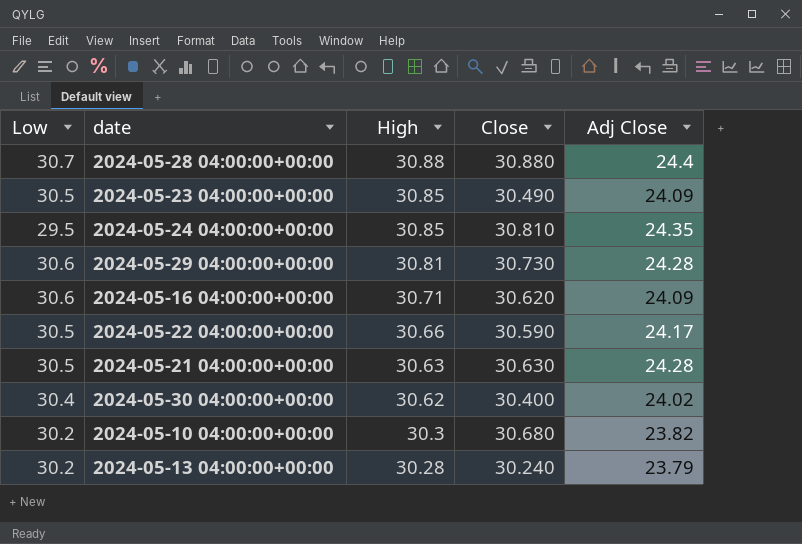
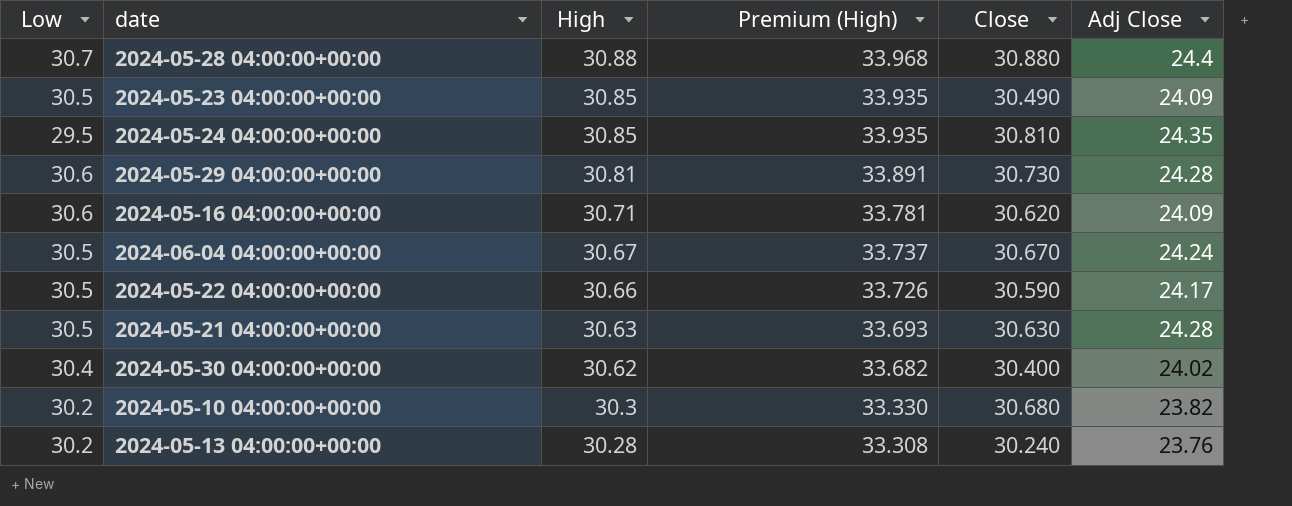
column Premium (High) | formula: none -> [High] * 1.1
row 2024-06-04 04:00:00+00:00: none -> 30.5 | 30.67 | 33.737 | 30.670 | 24.24
2024-05-13 04:00:00+00:00 | Adj Close: 23.79 -> 23.76

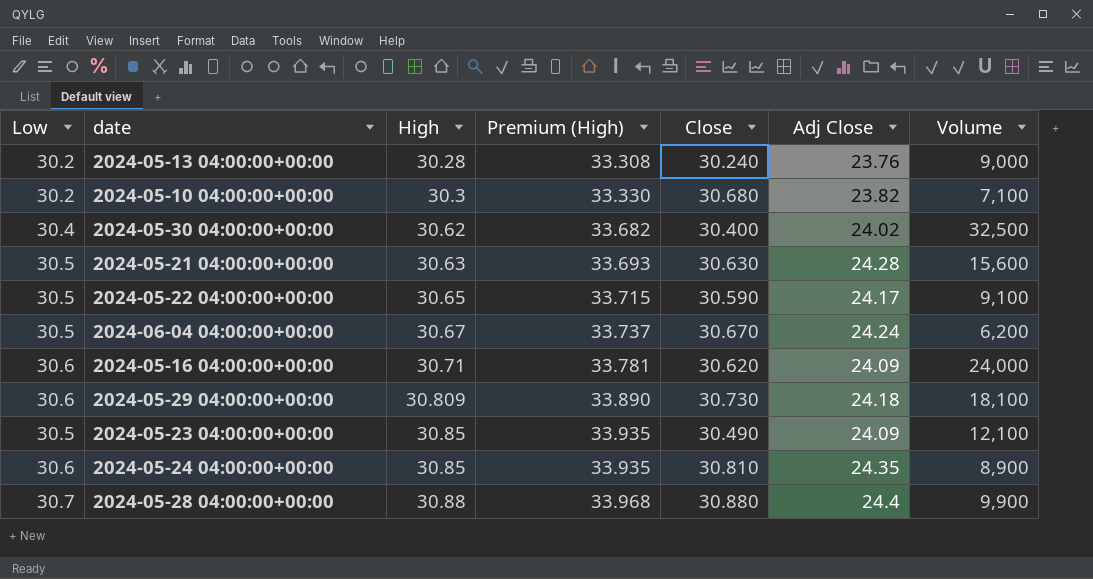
row order: High descending -> High ascending
column Volume | position: none -> 7
2024-05-22 04:00:00+00:00 | High: 30.66 -> 30.65
2024-05-22 04:00:00+00:00 | Premium (High): 33.726 -> 33.715
2024-05-29 04:00:00+00:00 | High: 30.81 -> 30.809
2024-05-29 04:00:00+00:00 | Premium (High): 33.891 -> 33.890
2024-05-29 04:00:00+00:00 | Adj Close: 24.28 -> 24.18
2024-05-24 04:00:00+00:00 | Low: 29.5 -> 30.6

